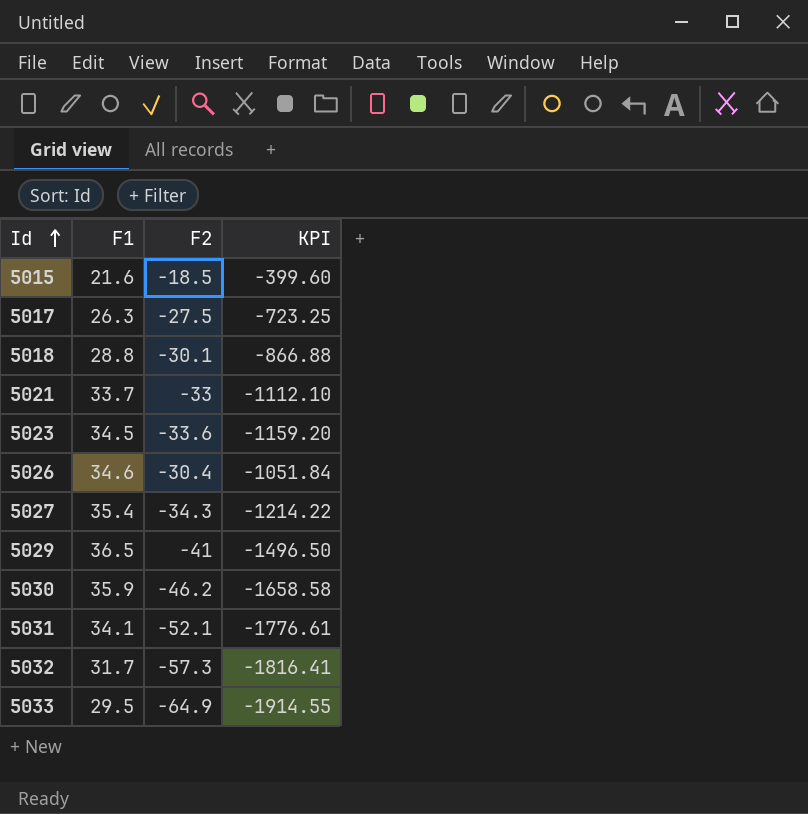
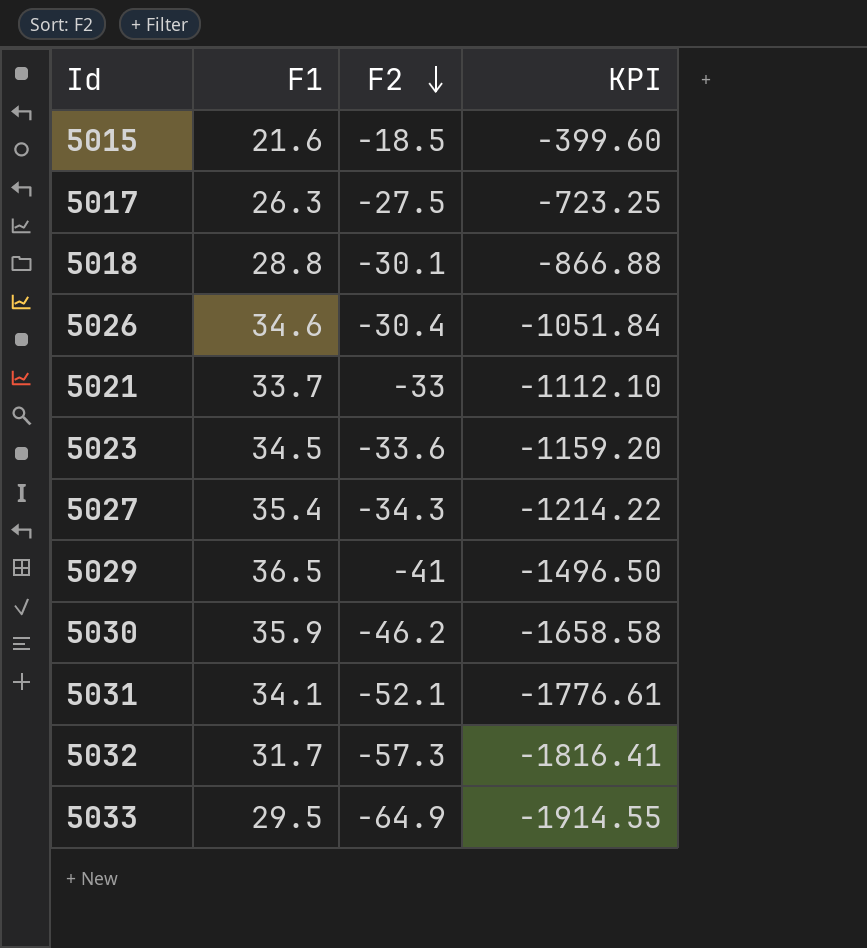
row order: Id ascending -> F2 descending

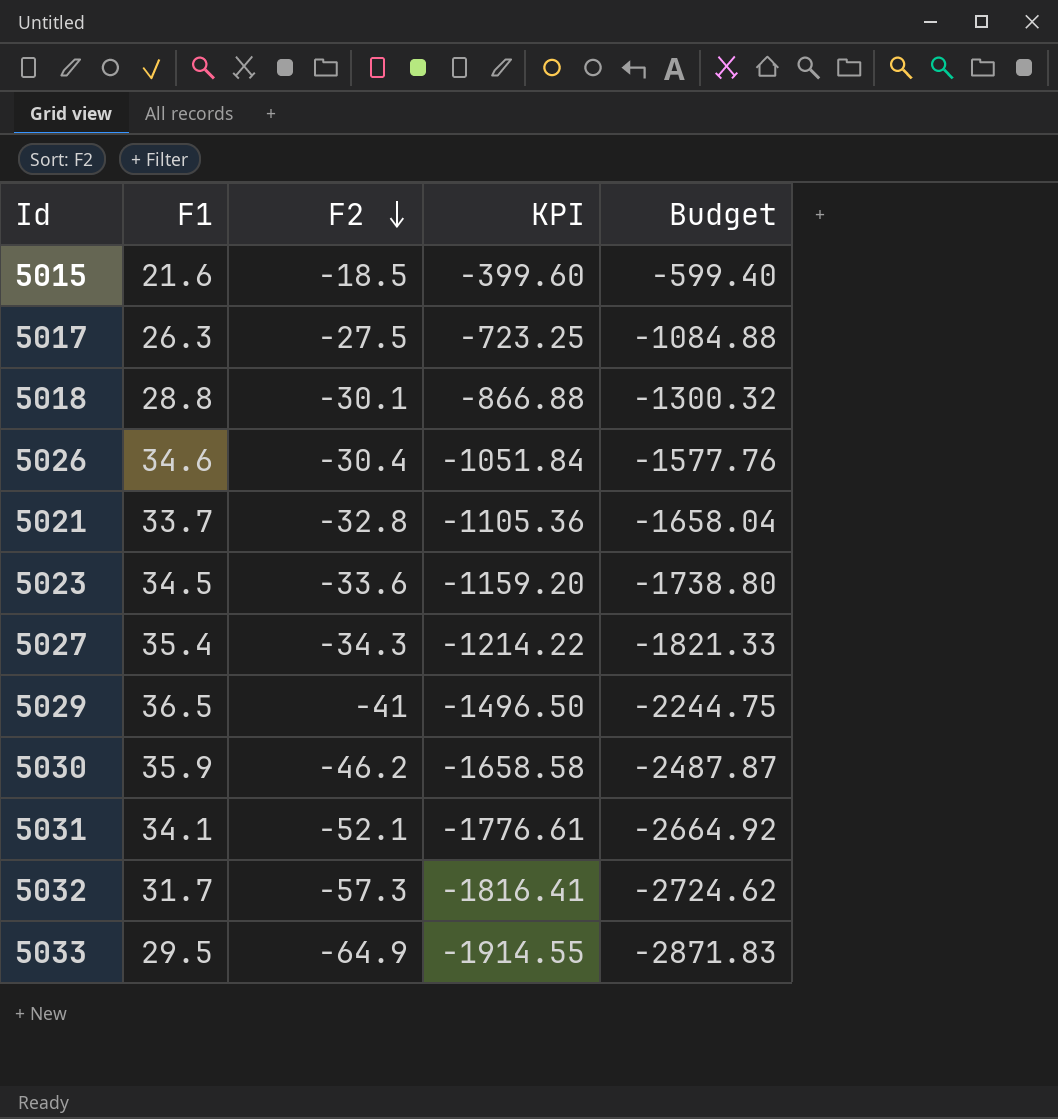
column Budget | formula: none -> [KPI] * 1.5
5021 | F2: -33 -> -32.8
5021 | KPI: -1112.10 -> -1105.36

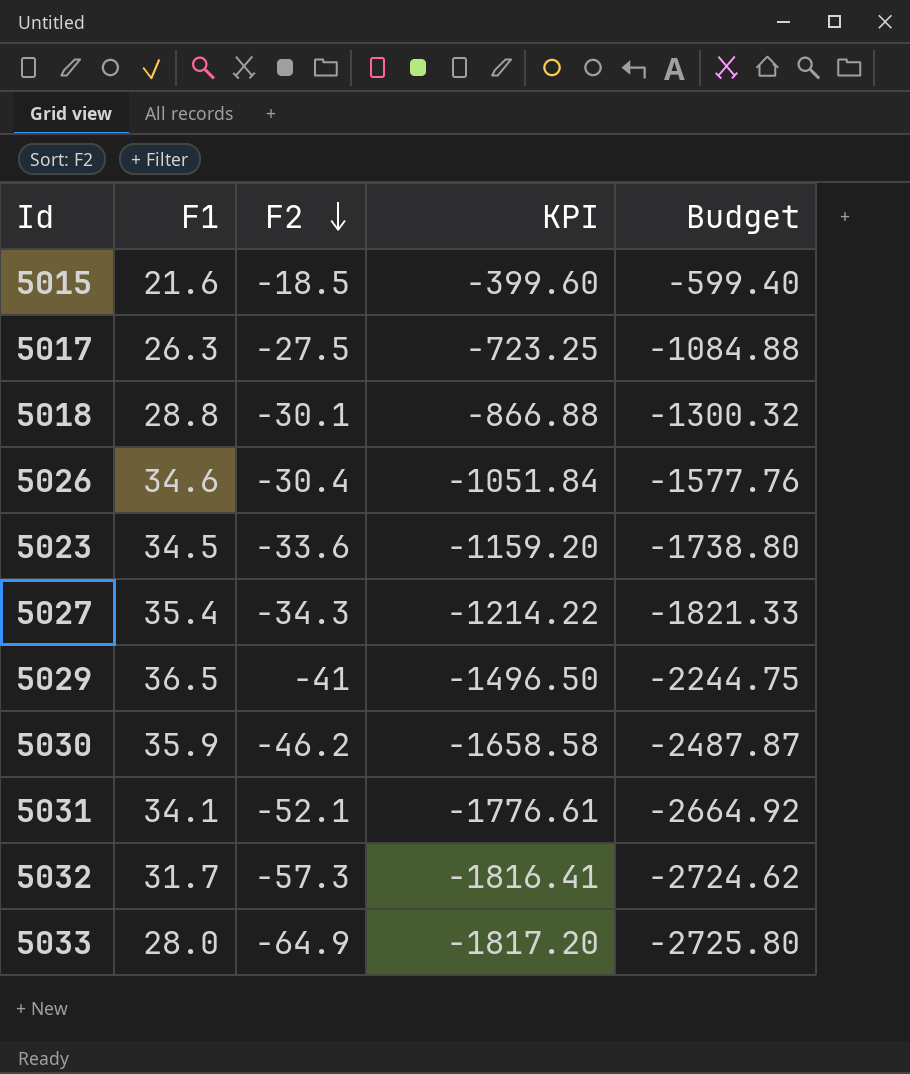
row 5021: 33.7 | -32.8 | -1105.36 | -1658.04 -> none
5033 | F1: 29.5 -> 28.0
5033 | KPI: -1914.55 -> -1817.20
5033 | Budget: -2871.83 -> -2725.80

